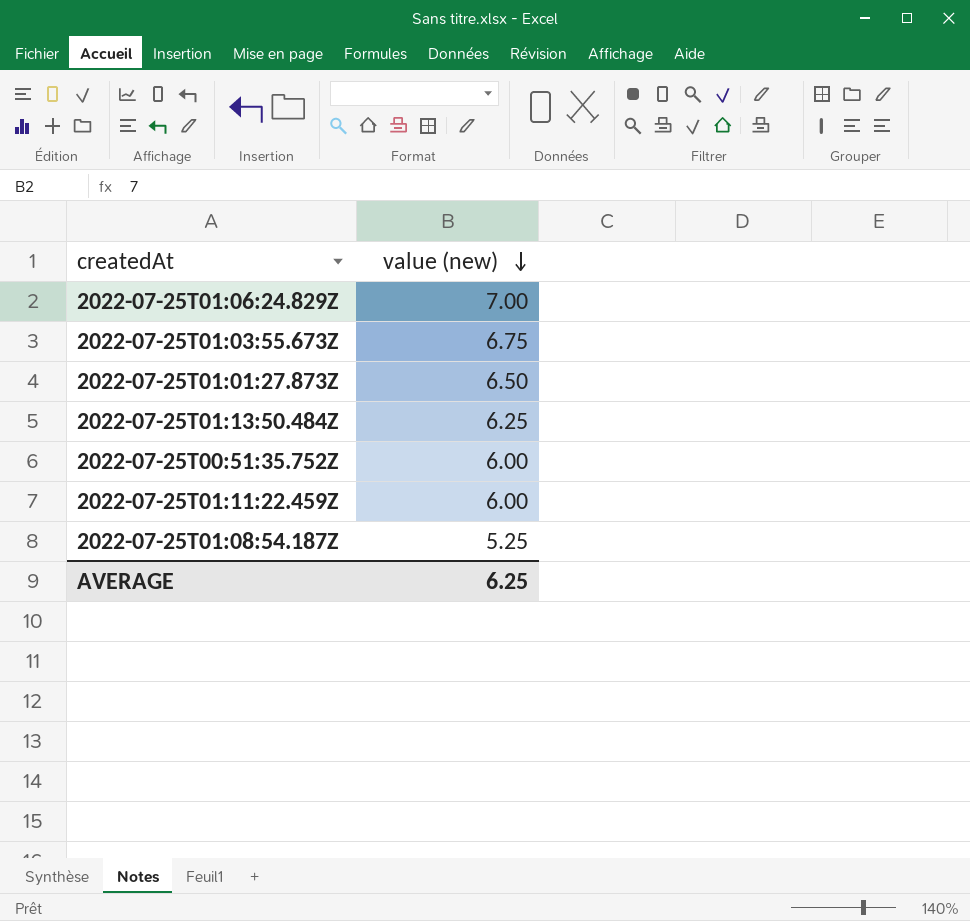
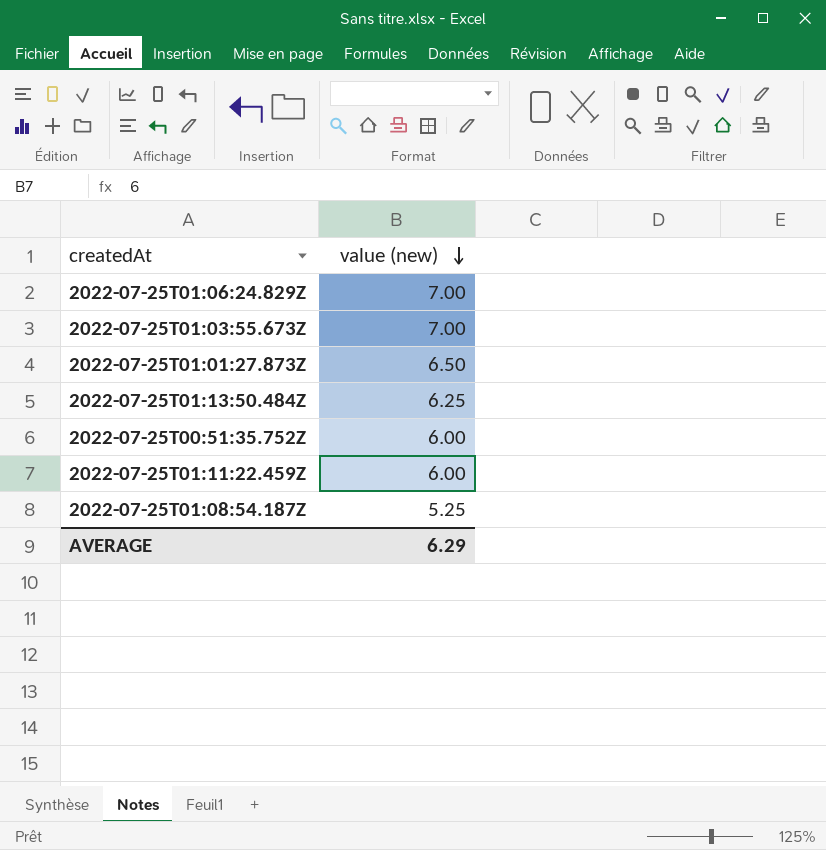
2022-07-25T01:03:55.673Z | value (new): 6.75 -> 7.00
AVERAGE | value (new): 6.25 -> 6.29

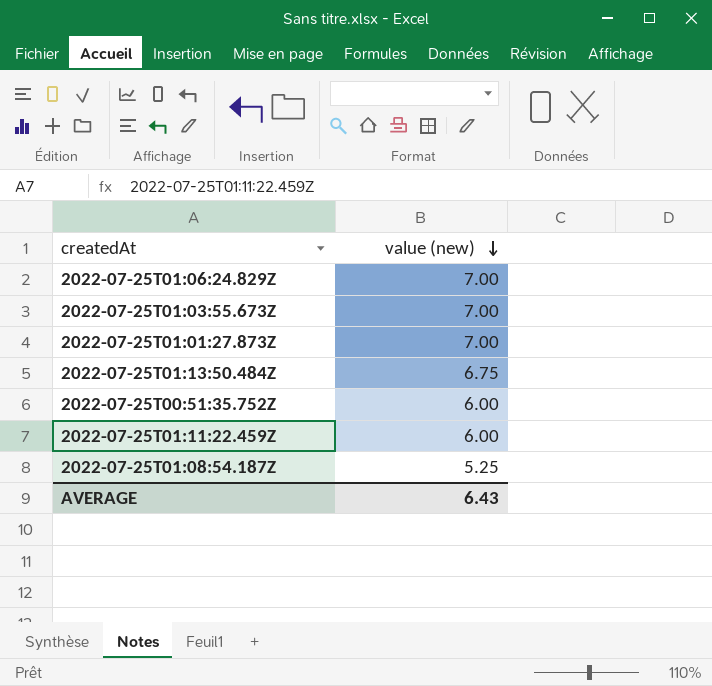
2022-07-25T01:01:27.873Z | value (new): 6.50 -> 7.00
2022-07-25T01:13:50.484Z | value (new): 6.25 -> 6.75
AVERAGE | value (new): 6.29 -> 6.43

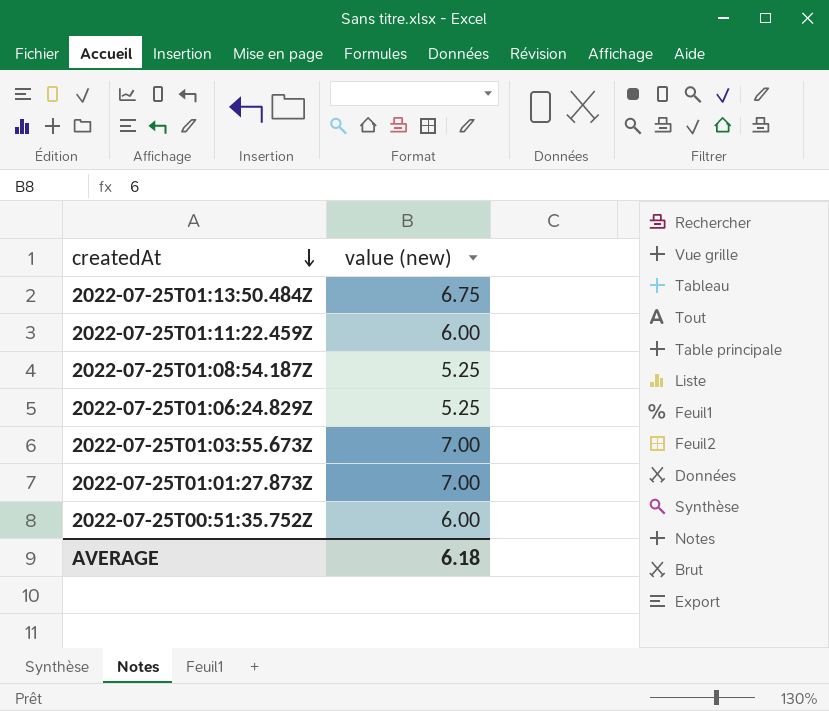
row order: value (new) descending -> createdAt descending
2022-07-25T01:06:24.829Z | value (new): 7.00 -> 5.25
AVERAGE | value (new): 6.43 -> 6.18

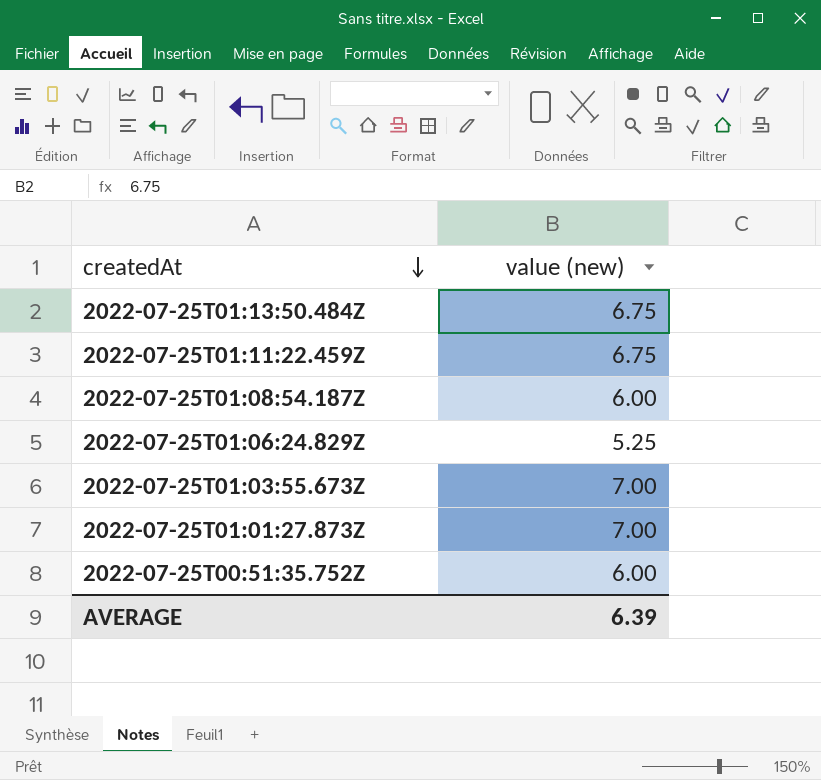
2022-07-25T01:11:22.459Z | value (new): 6.00 -> 6.75
2022-07-25T01:08:54.187Z | value (new): 5.25 -> 6.00
AVERAGE | value (new): 6.18 -> 6.39

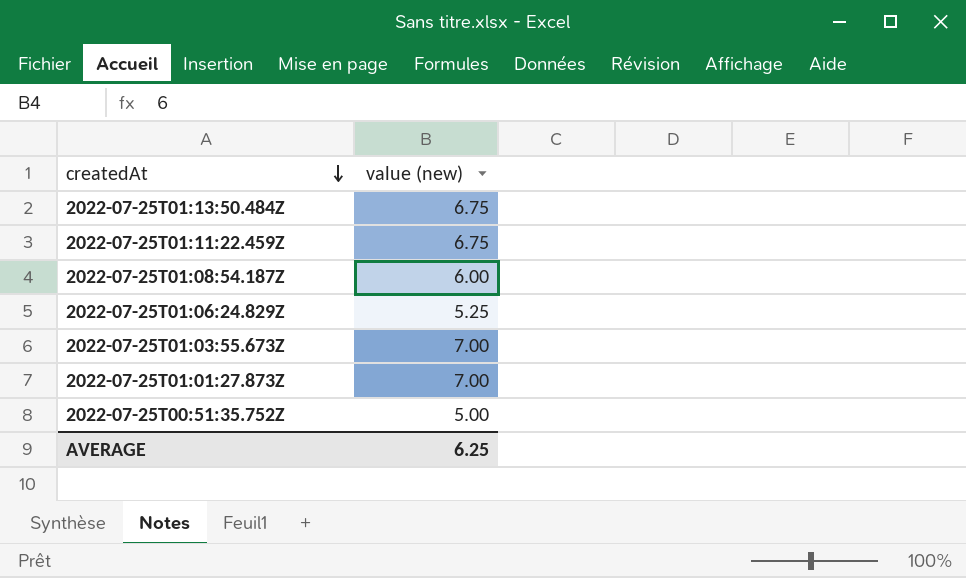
2022-07-25T00:51:35.752Z | value (new): 6.00 -> 5.00
AVERAGE | value (new): 6.39 -> 6.25

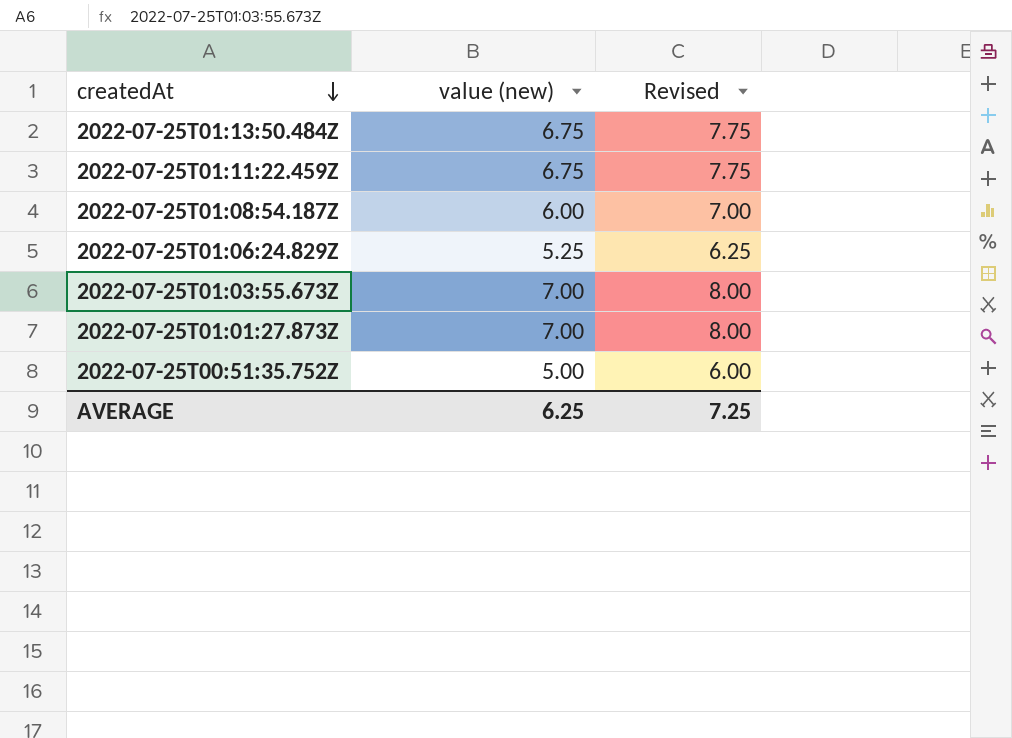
column Revised | formula: none -> [value (new)] + 1

